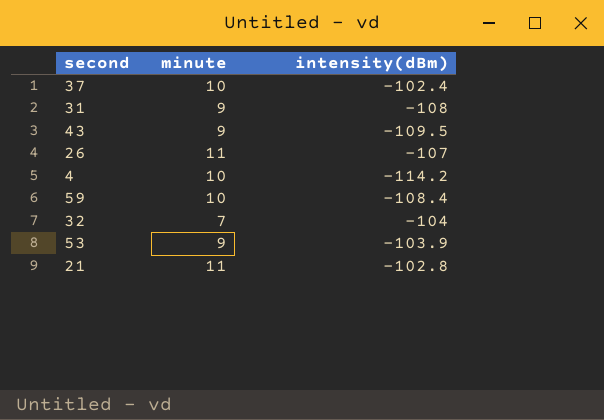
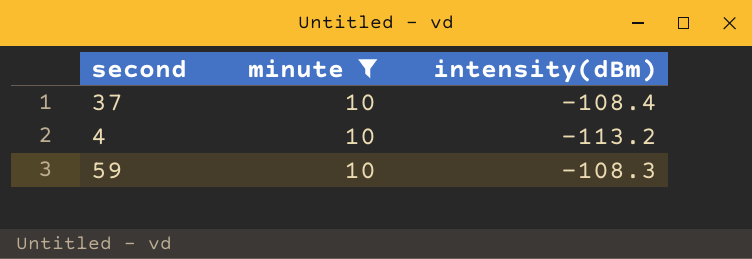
filter: none -> minute = 10
37 | intensity(dBm): -102.4 -> -108.4
4 | intensity(dBm): -114.2 -> -113.2
59 | intensity(dBm): -108.4 -> -108.3

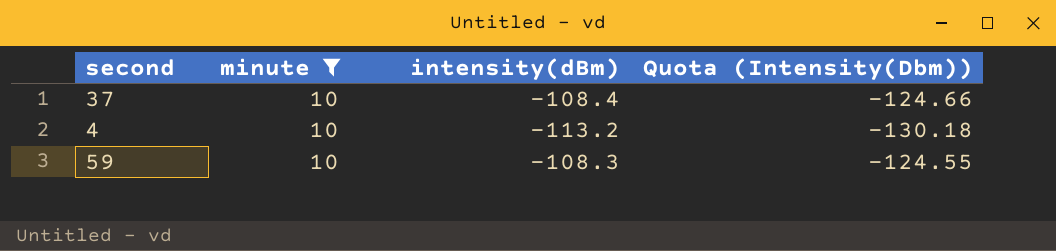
column Quota (Intensity(Dbm)) | formula: none -> [intensity(dBm)] * 1.15

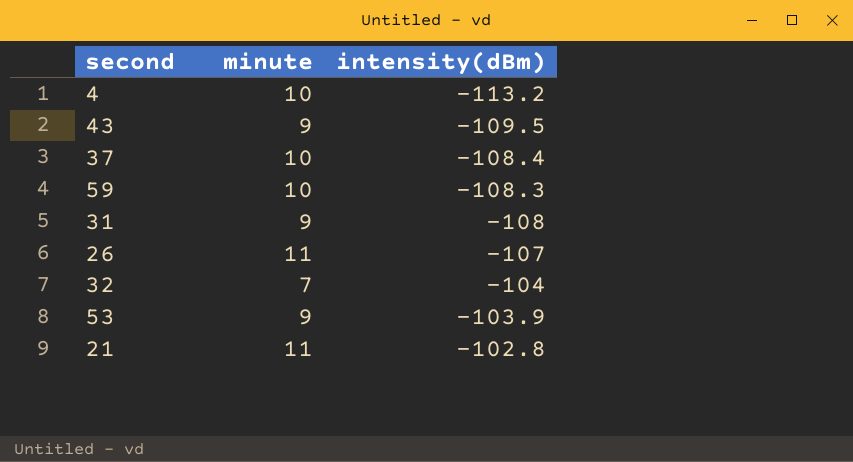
filter: minute = 10 -> none
row order: none -> intensity(dBm) ascending
column Quota (Intensity(Dbm)) | formula: [intensity(dBm)] * 1.15 -> none

